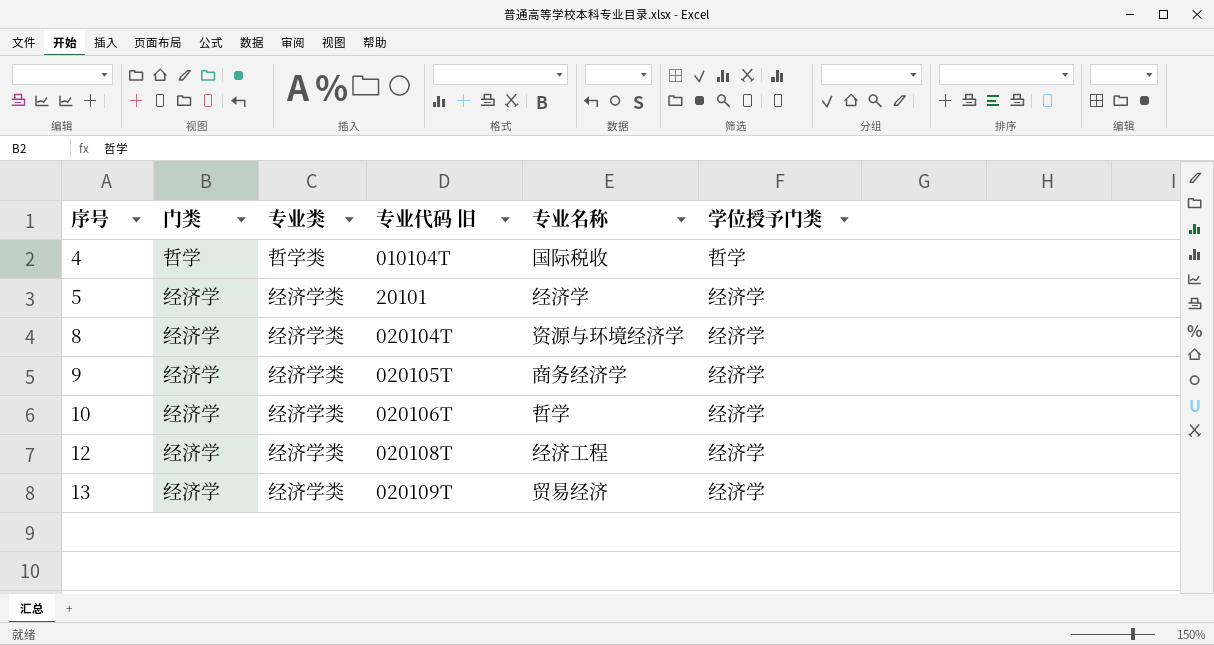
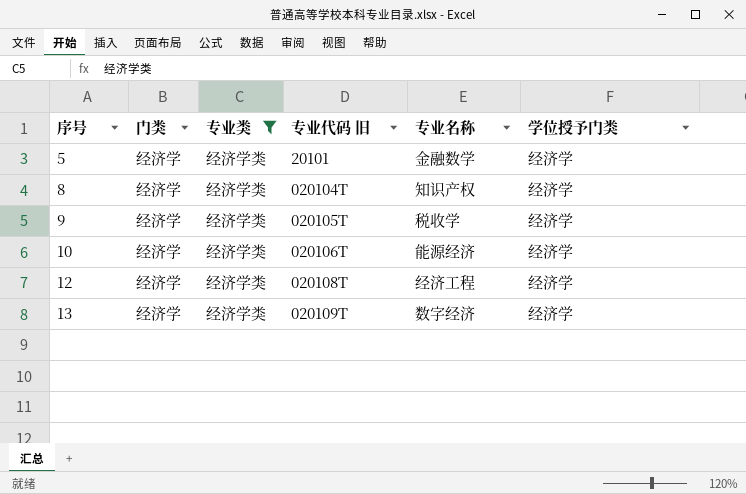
filter: none -> 专业类 = 经济学类
5 | 专业名称: 经济学 -> 金融数学
8 | 专业名称: 资源与环境经济学 -> 知识产权
9 | 专业名称: 商务经济学 -> 税收学
10 | 专业名称: 哲学 -> 能源经济
13 | 专业名称: 贸易经济 -> 数字经济

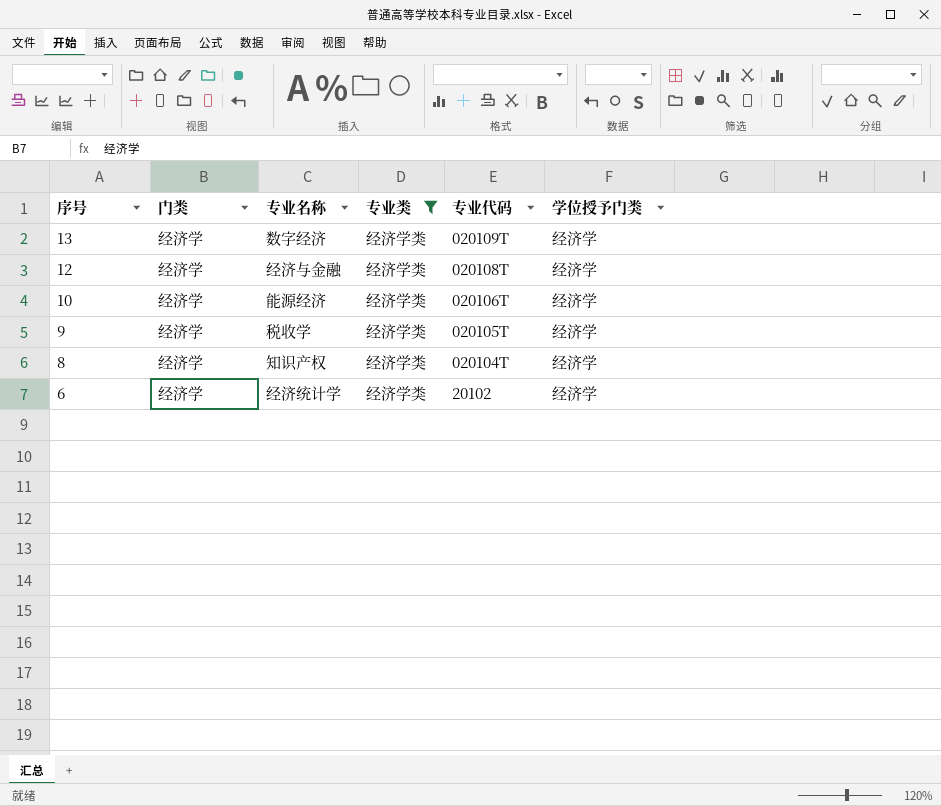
row order: 序号 ascending -> 序号 descending
column 专业名称 | position: 5 -> 3
column name: 专业代码 旧 -> 专业代码
row 5: 经济学 | 经济学类 | 20101 | 金融数学 | 经济学 -> none
12 | 专业名称: 经济工程 -> 经济与金融
row 6: none -> 经济学 | 经济统计学 | 经济学类 | 20102 | 经济学

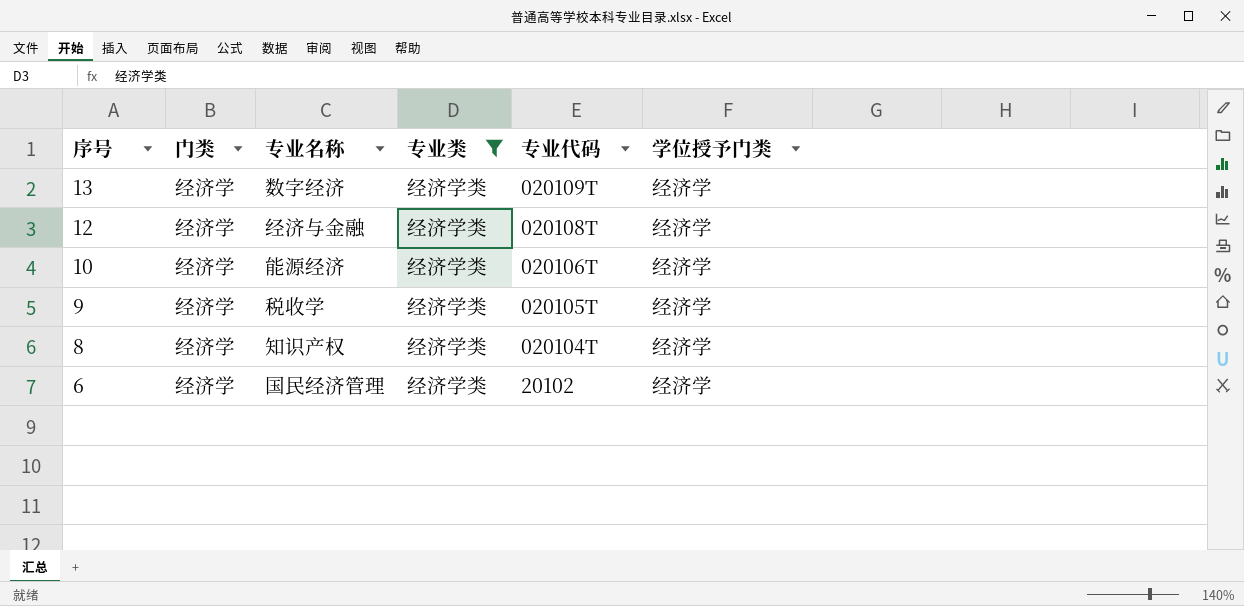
6 | 专业名称: 经济统计学 -> 国民经济管理

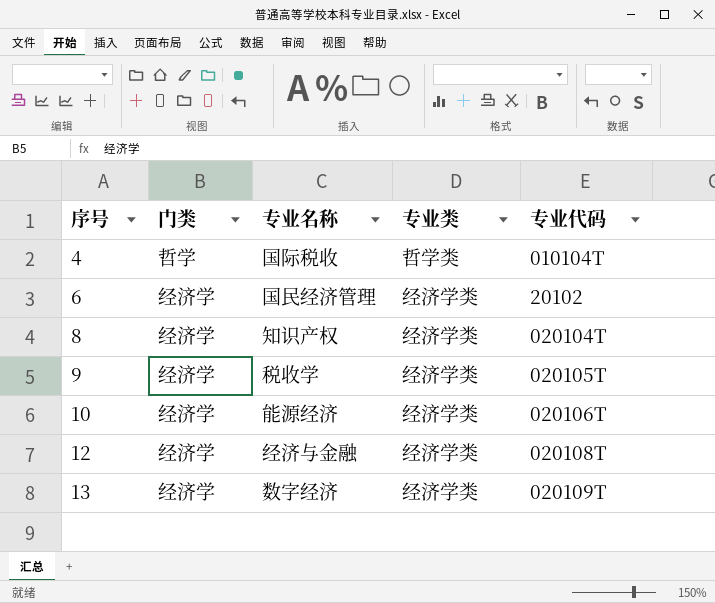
filter: 专业类 = 经济学类 -> none
row order: 序号 descending -> 序号 ascending
column 学位授予门类 | position: 6 -> none

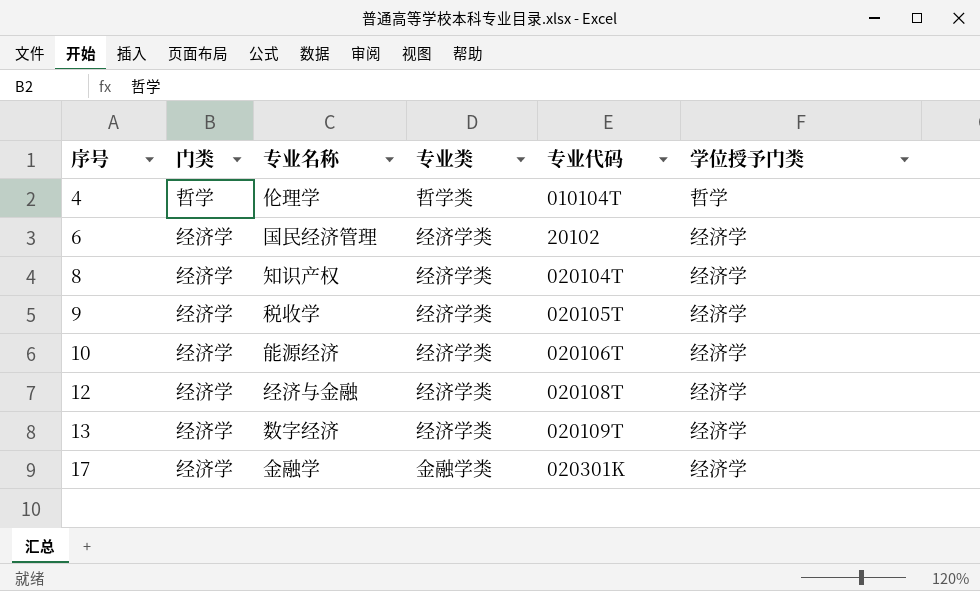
column 学位授予门类 | position: none -> 6
4 | 专业名称: 国际税收 -> 伦理学
row 17: none -> 经济学 | 金融学 | 金融学类 | 020301K | 经济学

